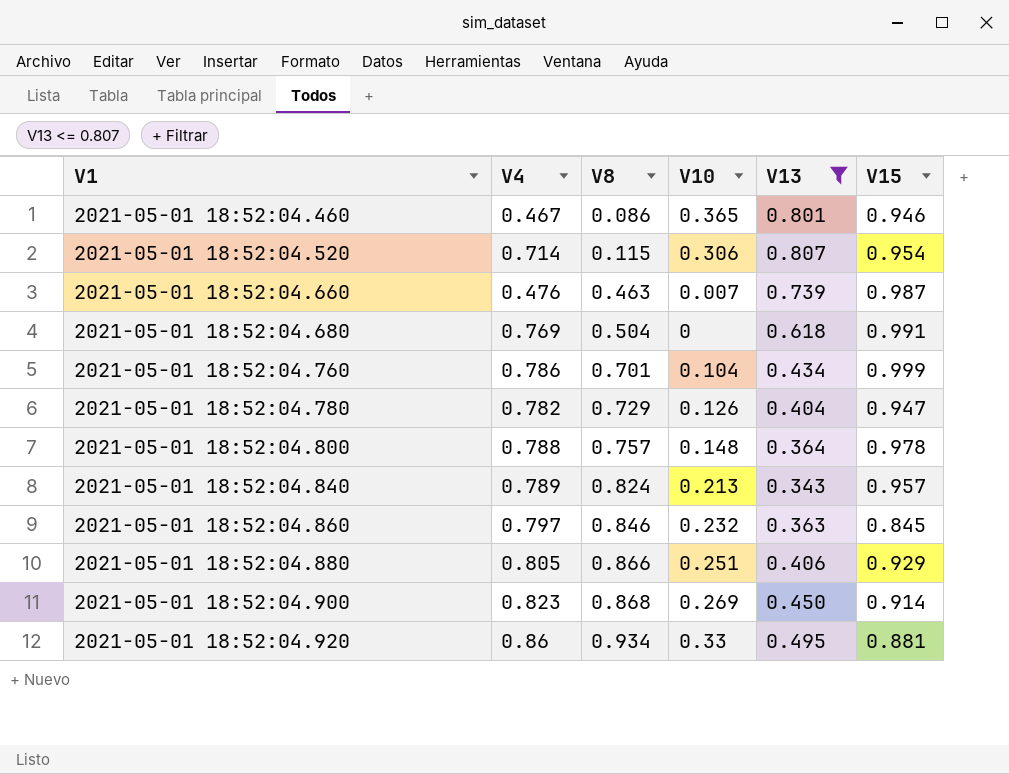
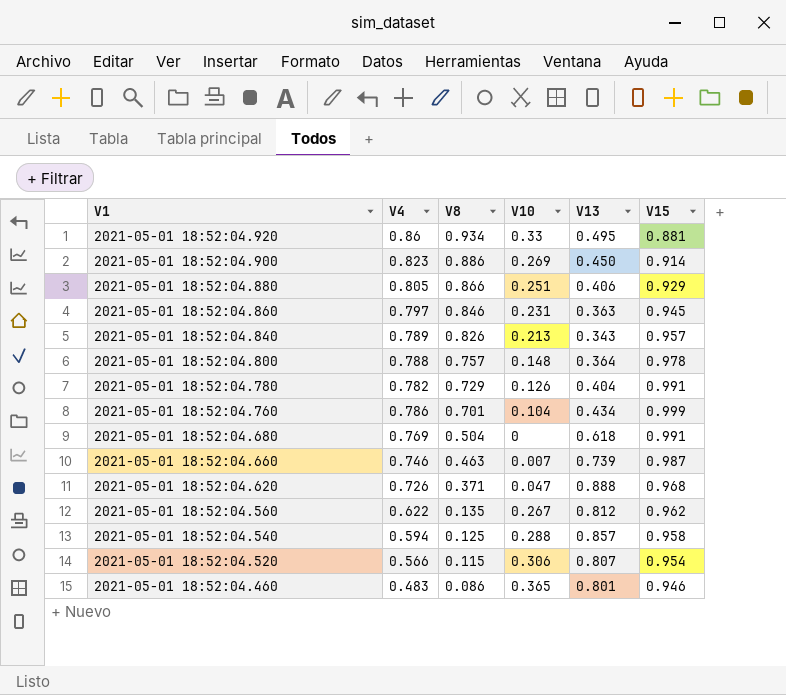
filter: V13 <= 0.807 -> none
row order: V1 ascending -> V1 descending
2021-05-01 18:52:04.900 | V8: 0.868 -> 0.886
2021-05-01 18:52:04.860 | V10: 0.232 -> 0.231
2021-05-01 18:52:04.860 | V15: 0.845 -> 0.945
2021-05-01 18:52:04.840 | V8: 0.824 -> 0.826
2021-05-01 18:52:04.780 | V15: 0.947 -> 0.991
2021-05-01 18:52:04.660 | V4: 0.476 -> 0.746
2021-05-01 18:52:04.520 | V4: 0.714 -> 0.566
2021-05-01 18:52:04.460 | V4: 0.467 -> 0.483

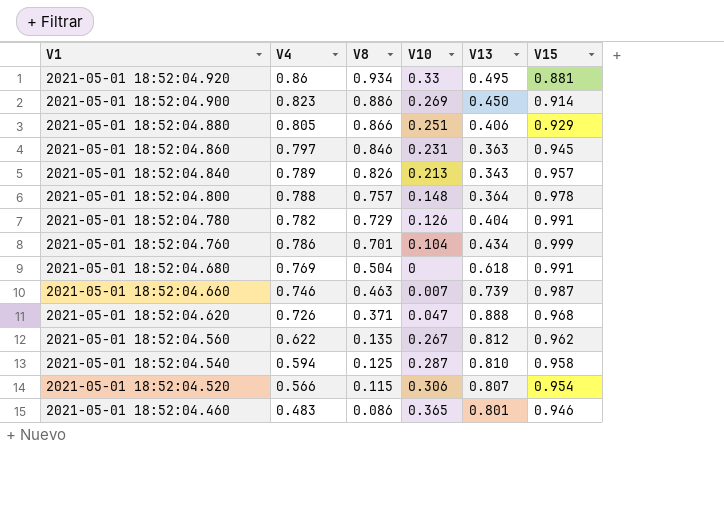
2021-05-01 18:52:04.540 | V10: 0.288 -> 0.287
2021-05-01 18:52:04.540 | V13: 0.857 -> 0.810

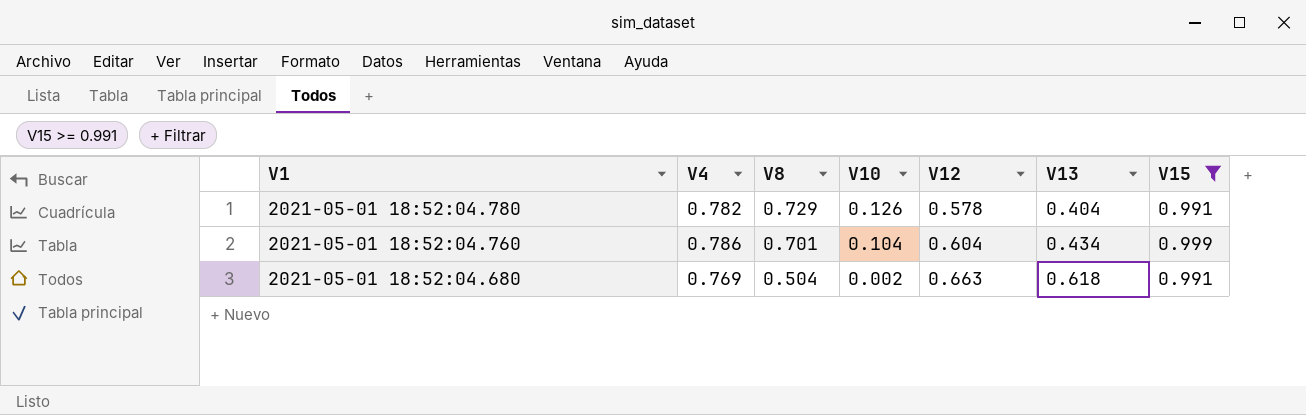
filter: none -> V15 >= 0.991
column V12 | position: none -> 5
2021-05-01 18:52:04.680 | V10: 0 -> 0.002

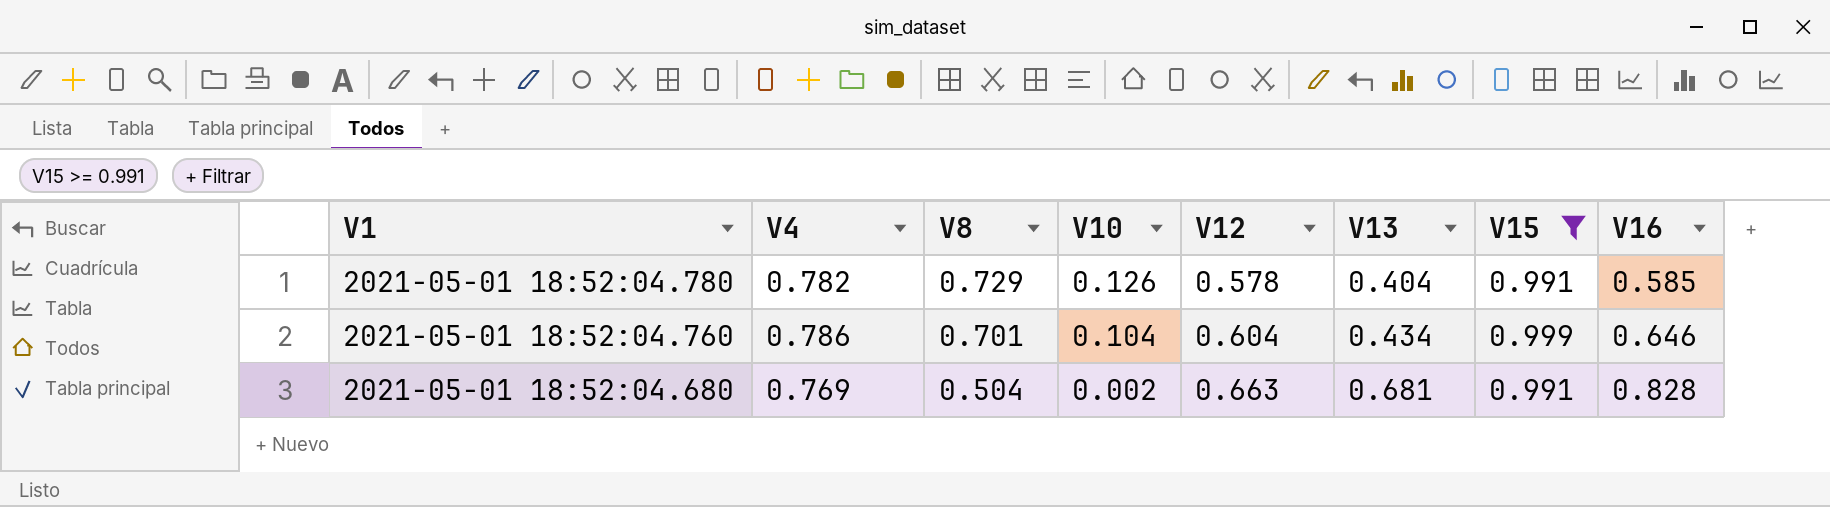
column V16 | position: none -> 8
2021-05-01 18:52:04.680 | V13: 0.618 -> 0.681

